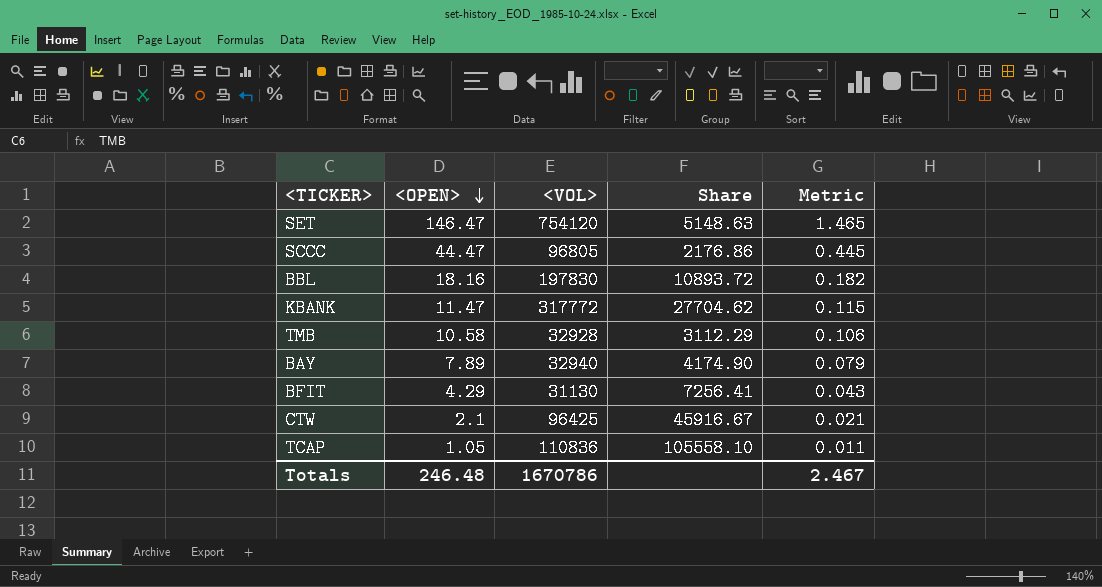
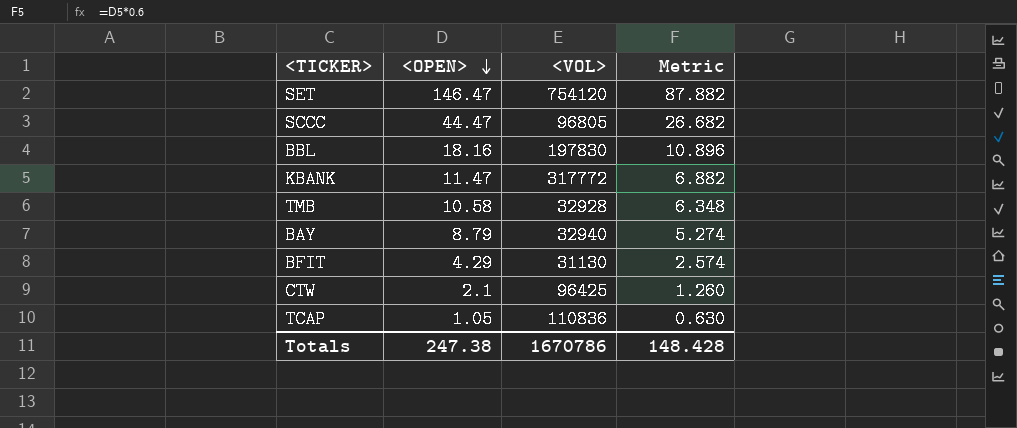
column Share | formula: [<VOL>] / [<OPEN>] -> none
column Metric | formula: [<OPEN>] * 0.01 -> [<OPEN>] * 0.6
BAY | <OPEN>: 7.89 -> 8.79
Totals | <OPEN>: 246.48 -> 247.38
Totals | Metric: 2.467 -> 148.428

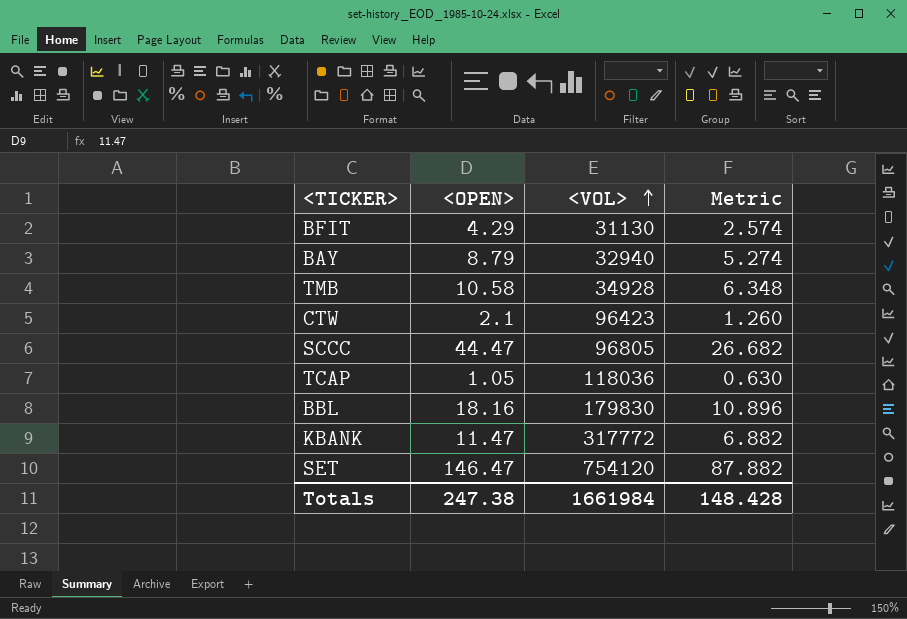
row order: <OPEN> descending -> <VOL> ascending
TMB | <VOL>: 32928 -> 34928
CTW | <VOL>: 96425 -> 96423
TCAP | <VOL>: 110836 -> 118036
BBL | <VOL>: 197830 -> 179830
Totals | <VOL>: 1670786 -> 1661984

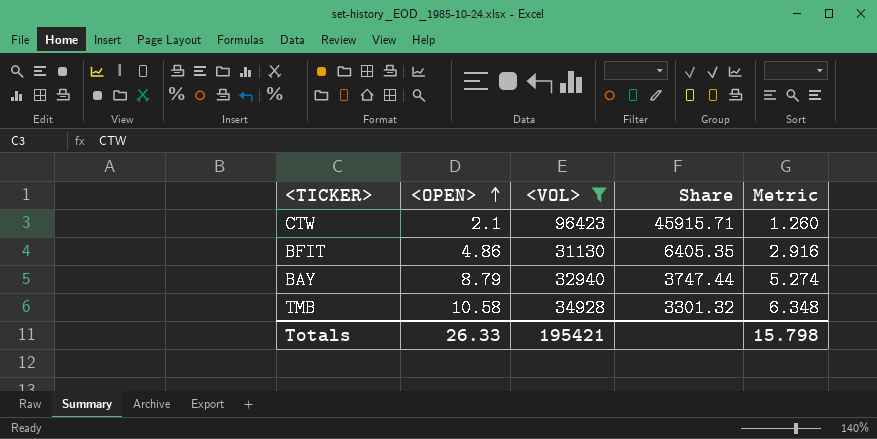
filter: none -> <VOL> <= 96423
row order: <VOL> ascending -> <OPEN> ascending
column Share | formula: none -> [<VOL>] / [<OPEN>]
BFIT | <OPEN>: 4.29 -> 4.86
BFIT | Metric: 2.574 -> 2.916
Totals | <OPEN>: 247.38 -> 26.33
Totals | <VOL>: 1661984 -> 195421
Totals | Metric: 148.428 -> 15.798

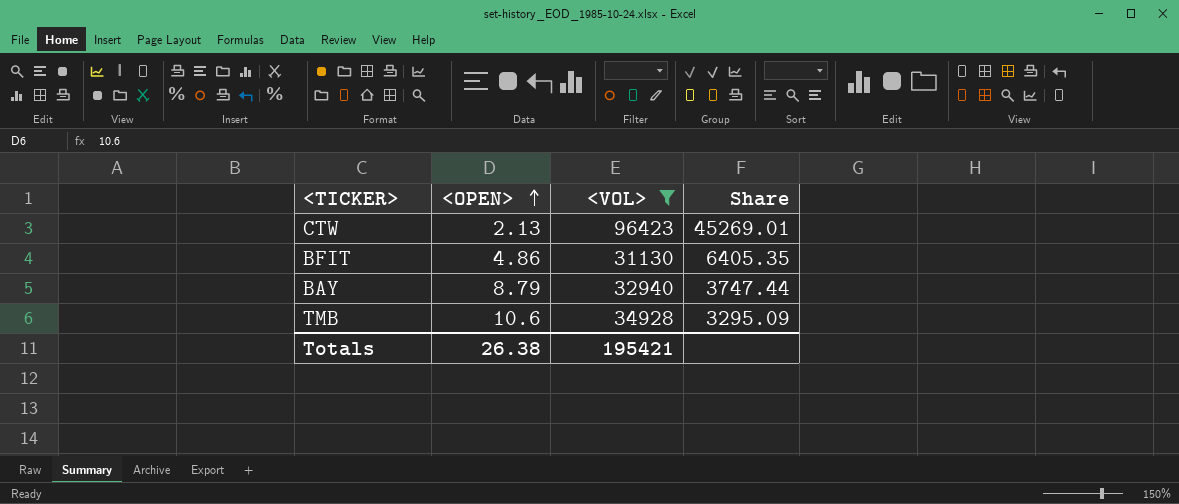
column Metric | formula: [<OPEN>] * 0.6 -> none
CTW | <OPEN>: 2.1 -> 2.13
CTW | Share: 45915.71 -> 45269.01
TMB | <OPEN>: 10.58 -> 10.6
TMB | Share: 3301.32 -> 3295.09
Totals | <OPEN>: 26.33 -> 26.38

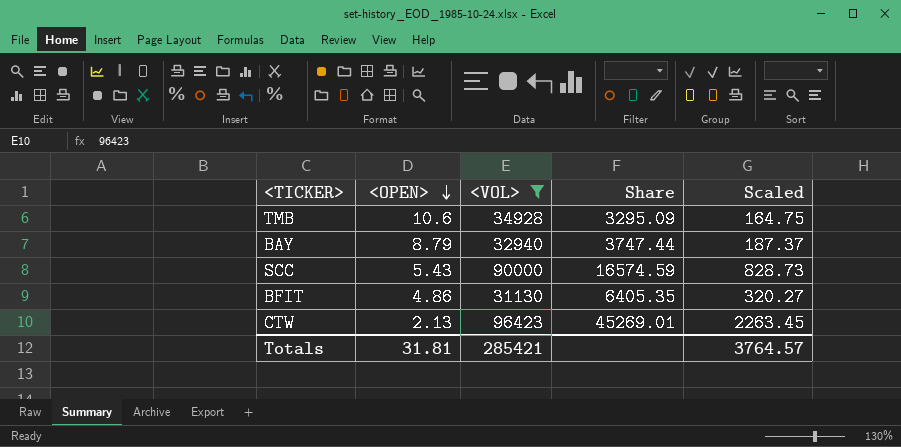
row order: <OPEN> ascending -> <OPEN> descending
column Scaled | formula: none -> [Share] * 0.05
row SCC: none -> 5.43 | 90000 | 16574.59 | 828.73
Totals | <OPEN>: 26.38 -> 31.81
Totals | <VOL>: 195421 -> 285421

